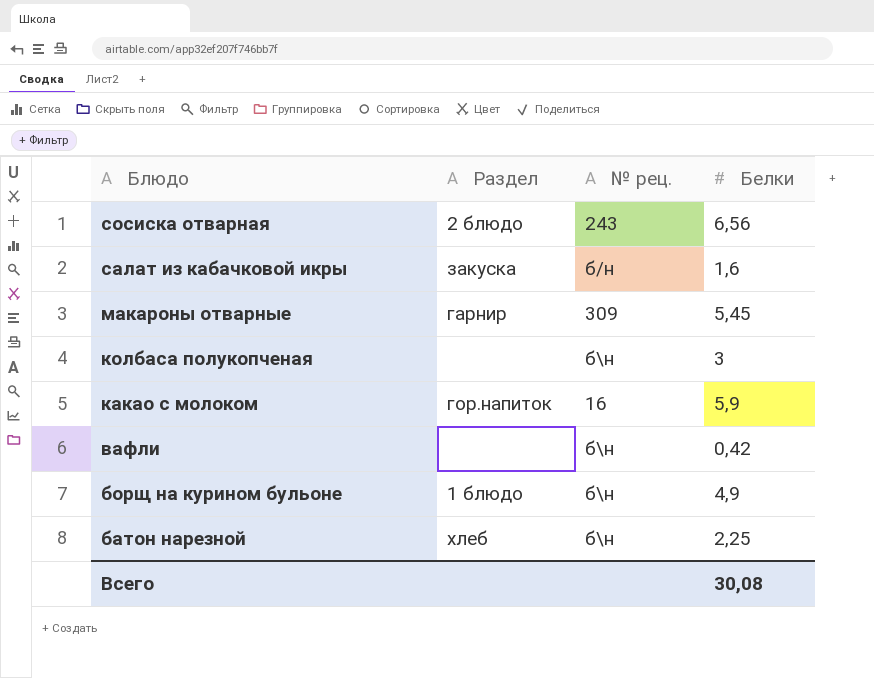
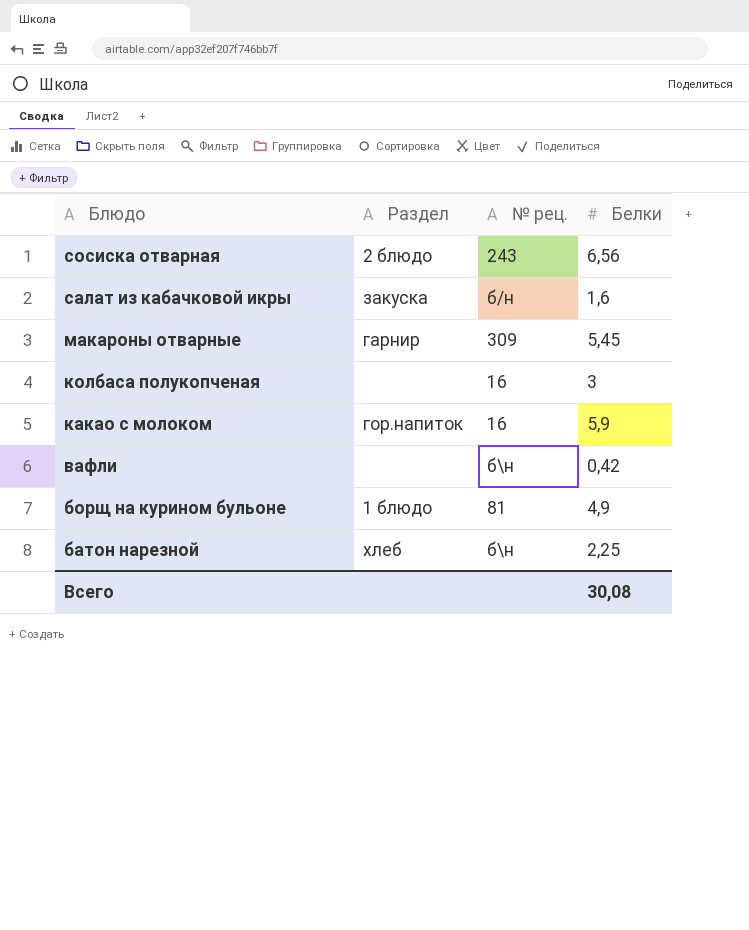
колбаса полукопченая | № рец.: б\н -> 16
борщ на курином бульоне | № рец.: б\н -> 81

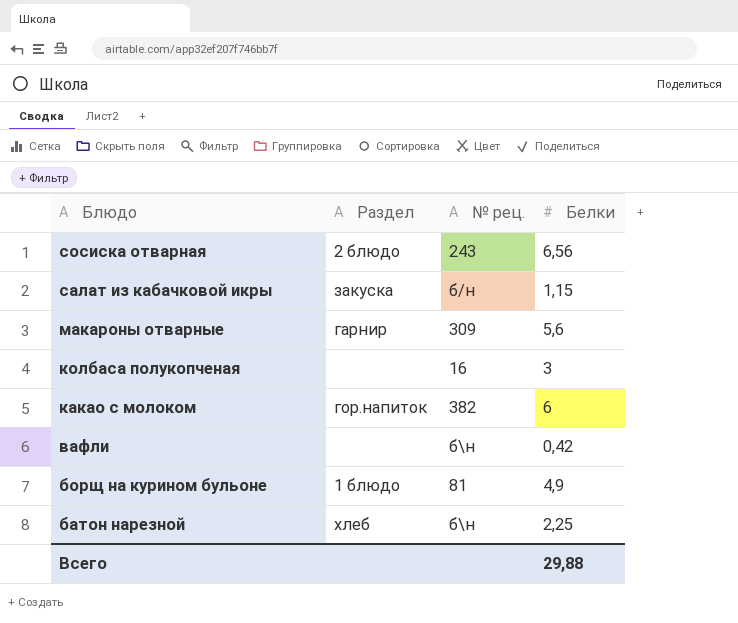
салат из кабачковой икры | Белки: 1,6 -> 1,15
макароны отварные | Белки: 5,45 -> 5,6
какао с молоком | № рец.: 16 -> 382
какао с молоком | Белки: 5,9 -> 6
Всего | Белки: 30,08 -> 29,88

